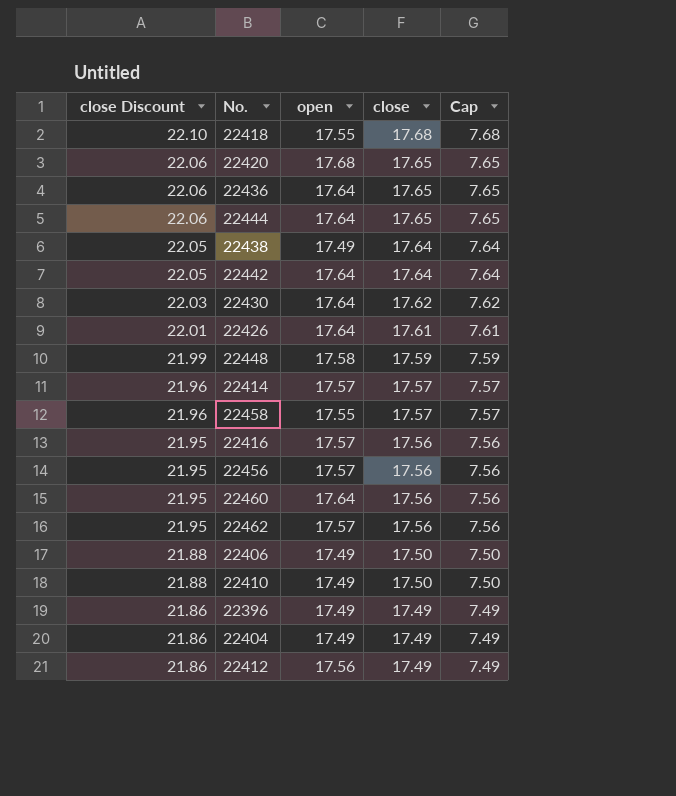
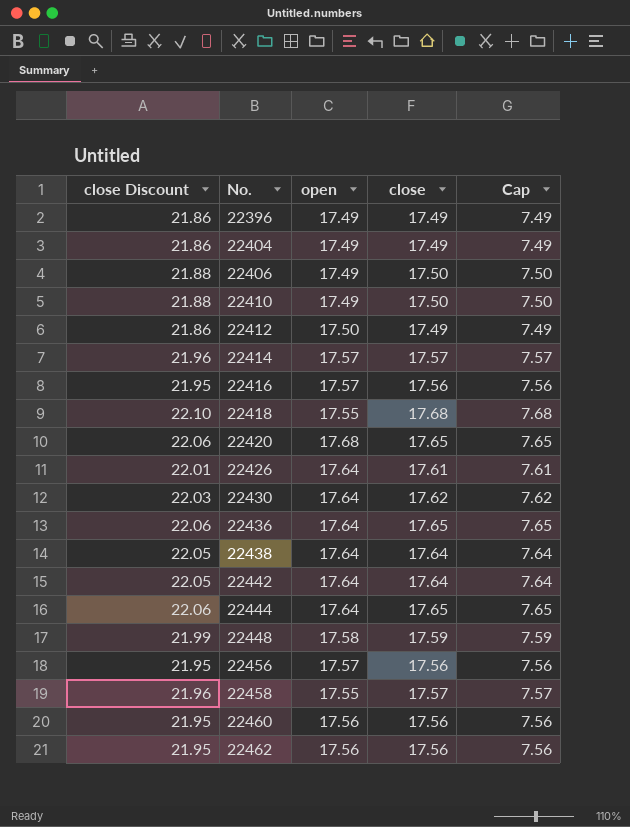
row order: close Discount descending -> No. ascending
22412 | open: 17.56 -> 17.50
22438 | open: 17.49 -> 17.64
22460 | open: 17.64 -> 17.56
22462 | open: 17.57 -> 17.56

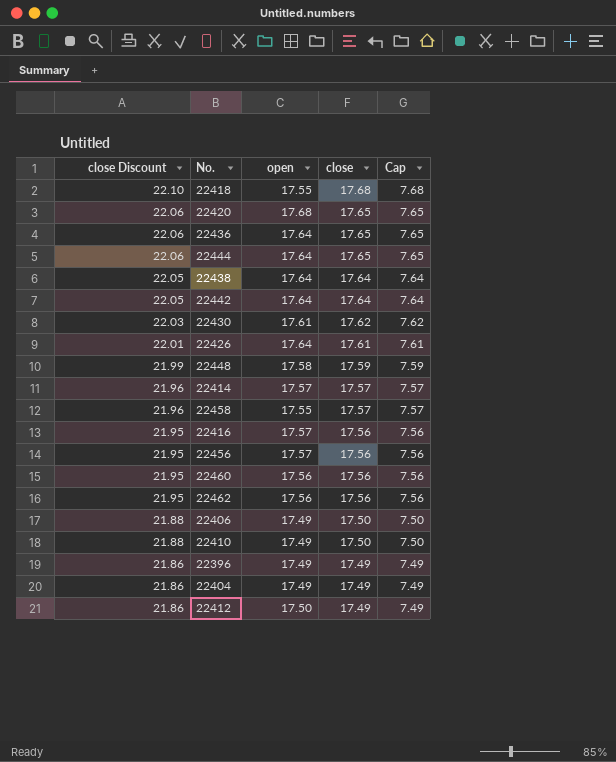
row order: No. ascending -> close Discount descending
22430 | open: 17.64 -> 17.61

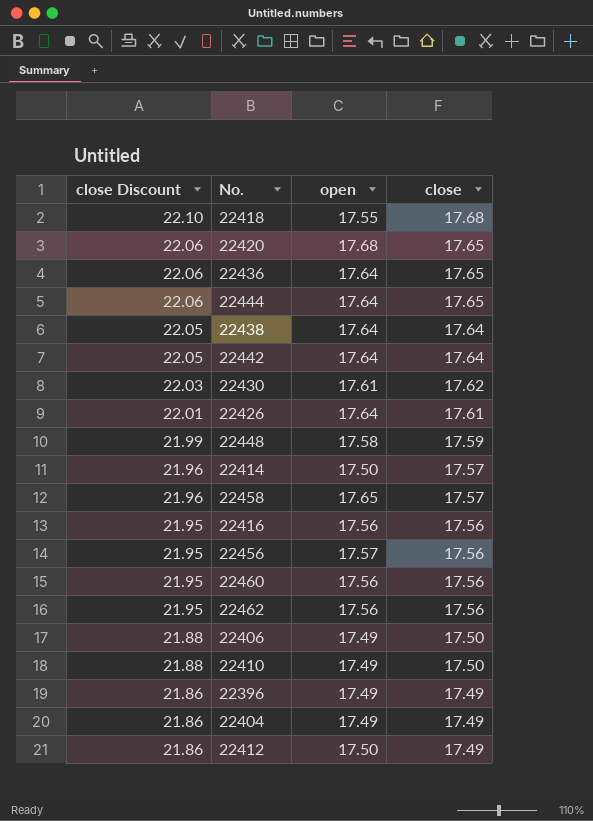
column Cap | formula: [close] - 10 -> none
22414 | open: 17.57 -> 17.50
22458 | open: 17.55 -> 17.65
22416 | open: 17.57 -> 17.56

